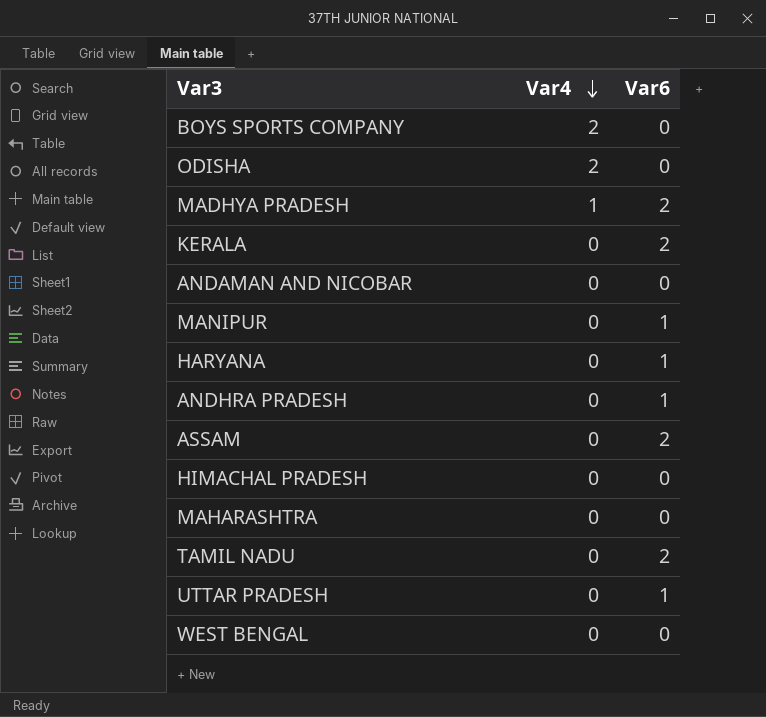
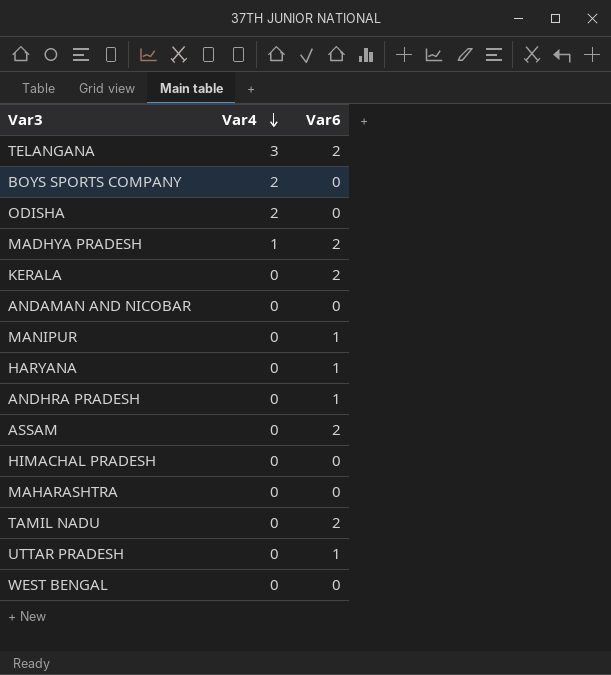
row TELANGANA: none -> 3 | 2

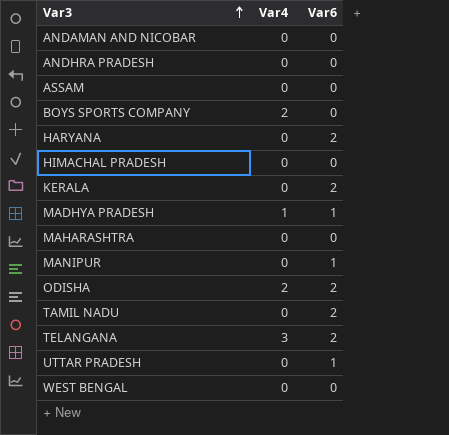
row order: Var4 descending -> Var3 ascending
ANDHRA PRADESH | Var6: 1 -> 0
ASSAM | Var6: 2 -> 0
HARYANA | Var6: 1 -> 2
MADHYA PRADESH | Var6: 2 -> 1
ODISHA | Var6: 0 -> 2

